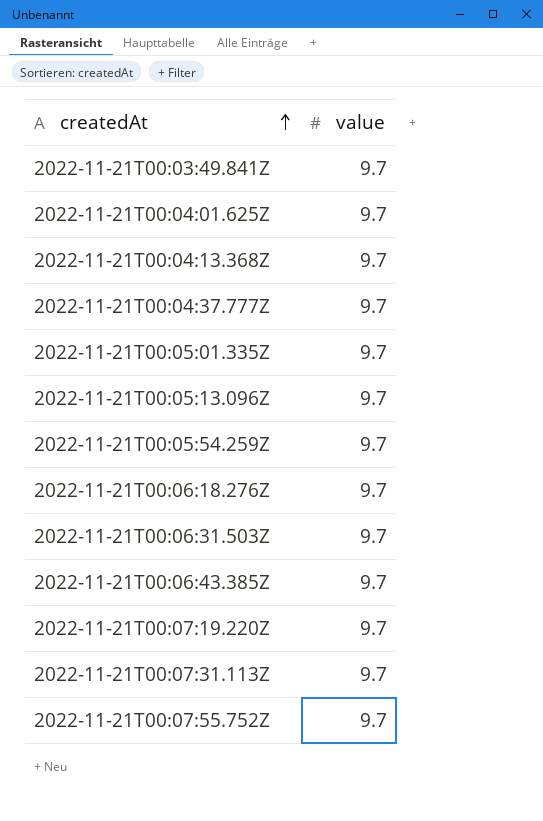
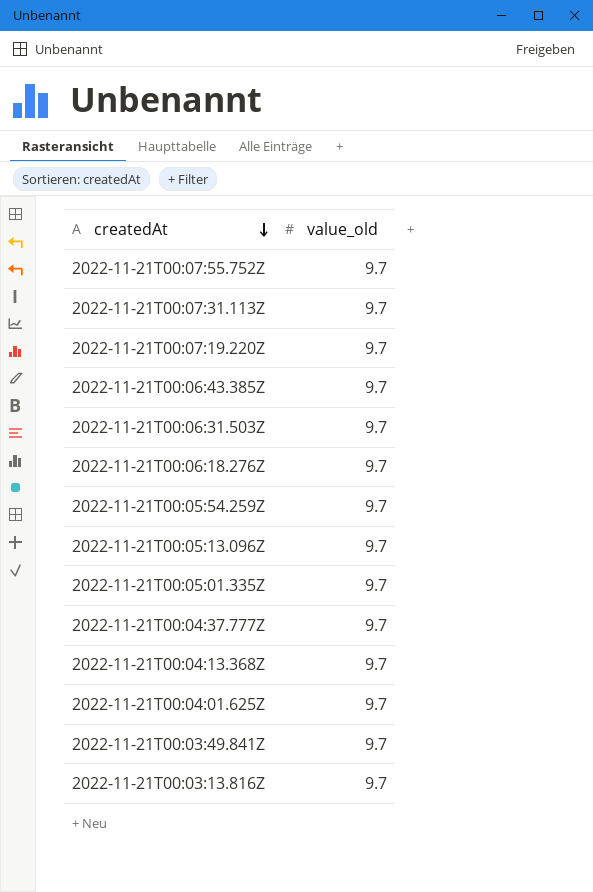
row order: createdAt ascending -> createdAt descending
column name: value -> value_old
row 2022-11-21T00:03:13.816Z: none -> 9.7

